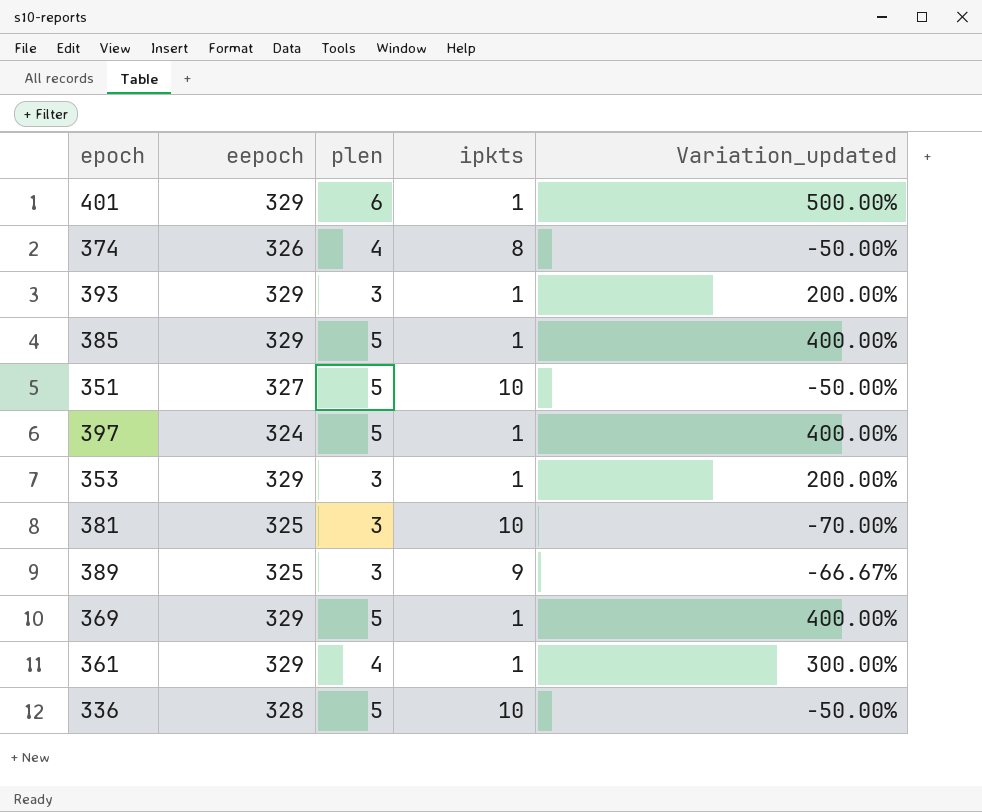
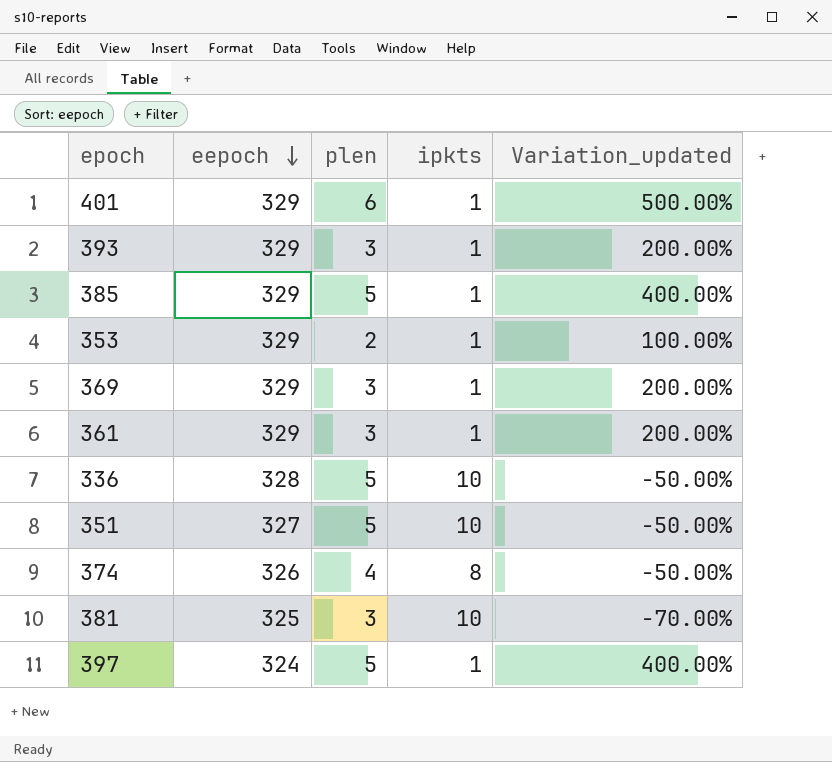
row order: none -> eepoch descending
row 389: 325 | 3 | 9 | -66.67% -> none
353 | plen: 3 -> 2
353 | Variation_updated: 200.00% -> 100.00%
369 | plen: 5 -> 3
369 | Variation_updated: 400.00% -> 200.00%
361 | plen: 4 -> 3
361 | Variation_updated: 300.00% -> 200.00%

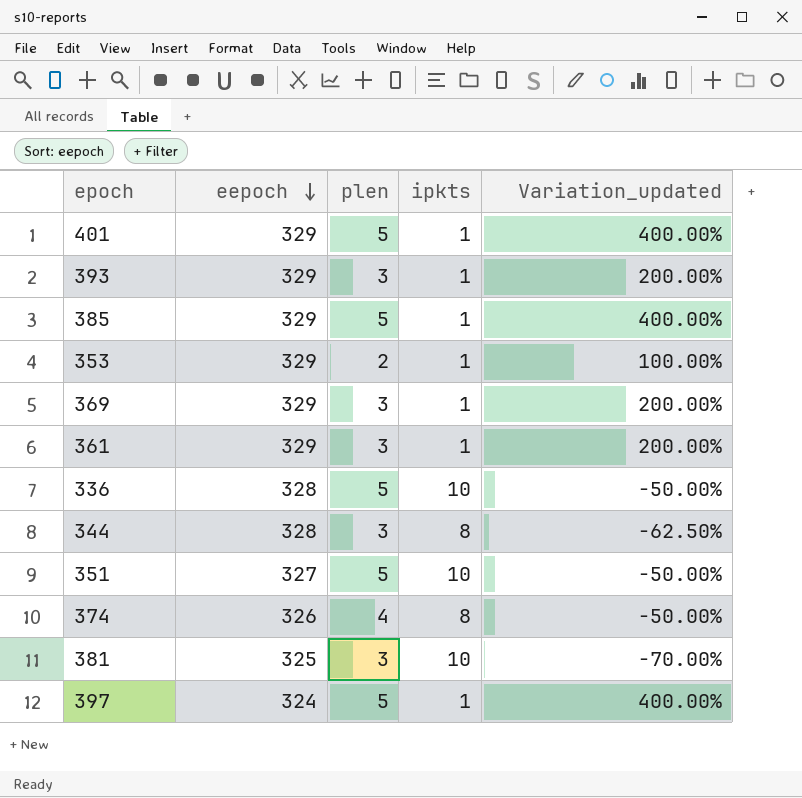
401 | plen: 6 -> 5
401 | Variation_updated: 500.00% -> 400.00%
row 344: none -> 328 | 3 | 8 | -62.50%

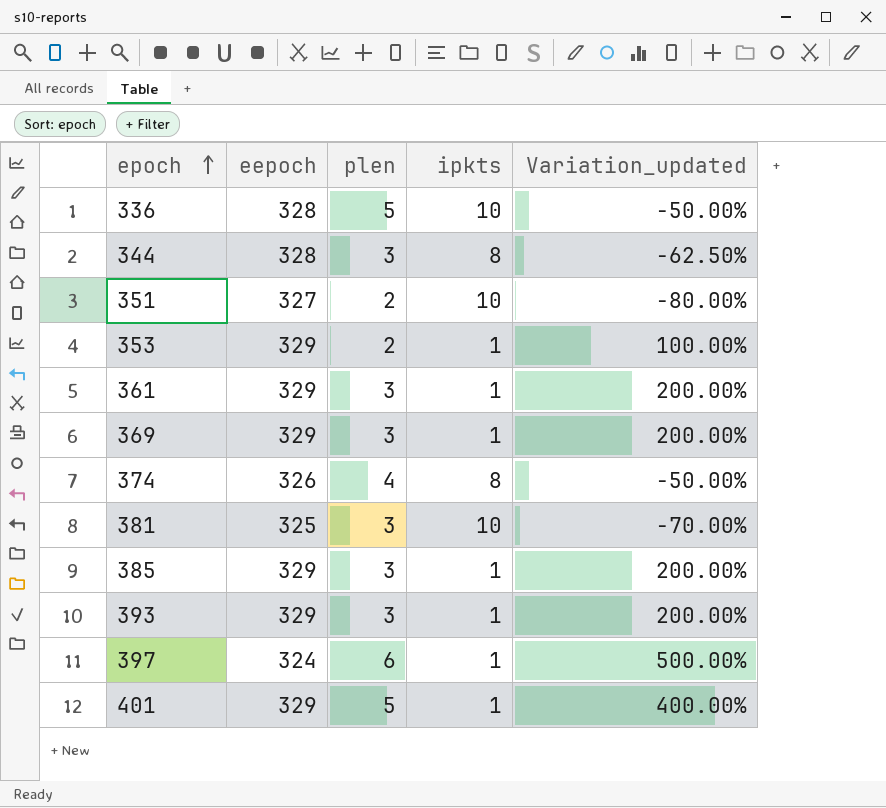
row order: eepoch descending -> epoch ascending
351 | plen: 5 -> 2
351 | Variation_updated: -50.00% -> -80.00%
385 | plen: 5 -> 3
385 | Variation_updated: 400.00% -> 200.00%
397 | plen: 5 -> 6
397 | Variation_updated: 400.00% -> 500.00%

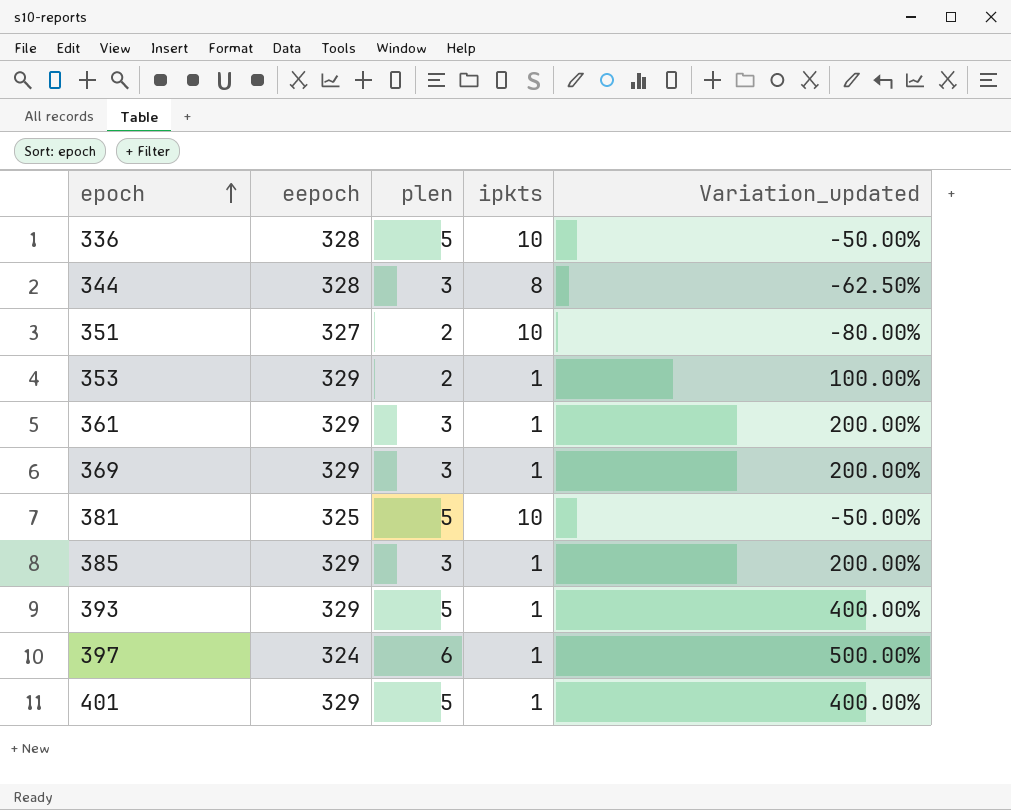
row 374: 326 | 4 | 8 | -50.00% -> none
381 | plen: 3 -> 5
381 | Variation_updated: -70.00% -> -50.00%
393 | plen: 3 -> 5
393 | Variation_updated: 200.00% -> 400.00%

